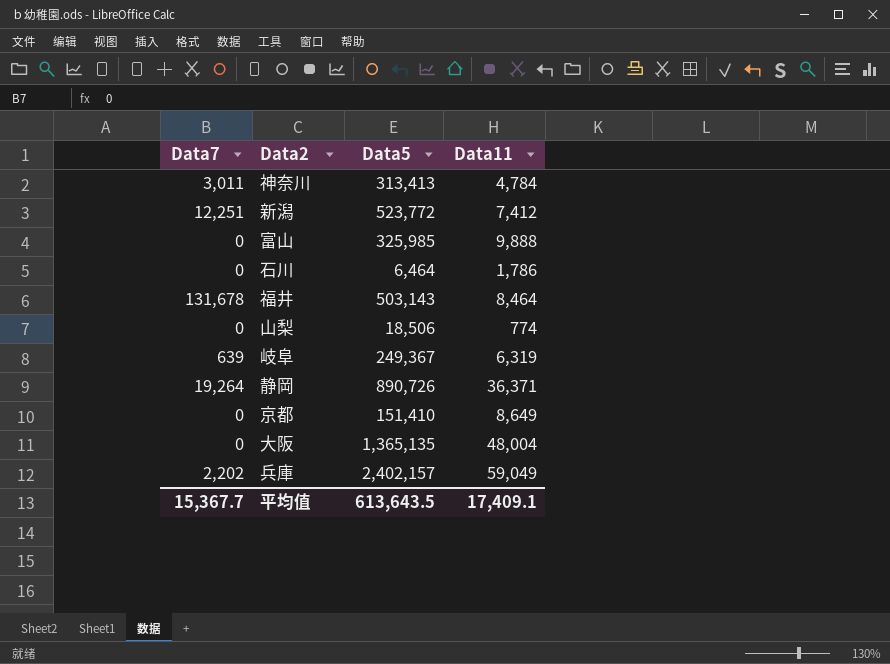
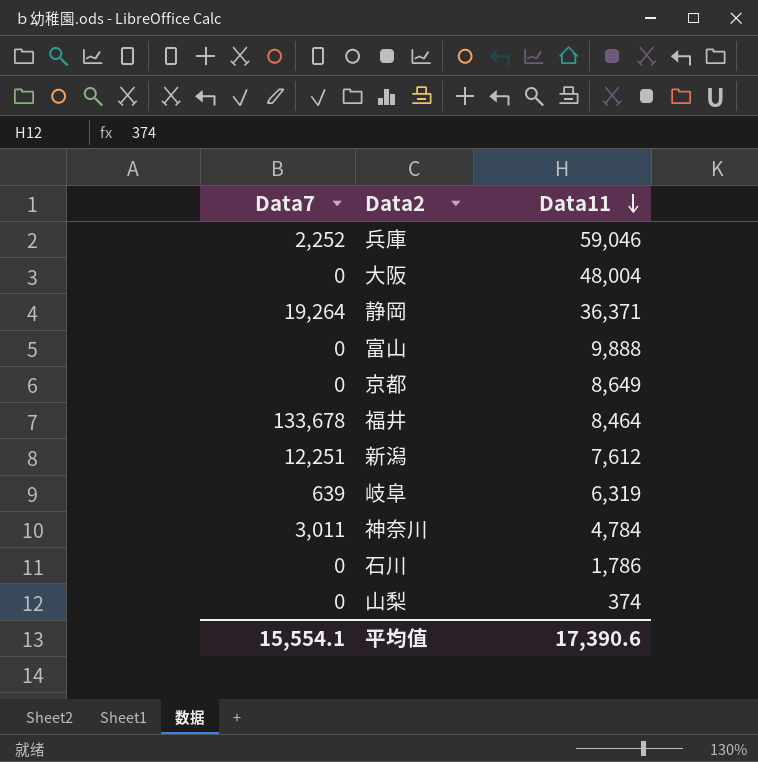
row order: none -> Data11 descending
column Data5 | position: 3 -> none
兵庫 | Data7: 2,202 -> 2,252
兵庫 | Data11: 59,049 -> 59,046
福井 | Data7: 131,678 -> 133,678
新潟 | Data11: 7,412 -> 7,612
山梨 | Data11: 774 -> 374
平均值 | Data7: 15,367.7 -> 15,554.1
平均值 | Data11: 17,409.1 -> 17,390.6

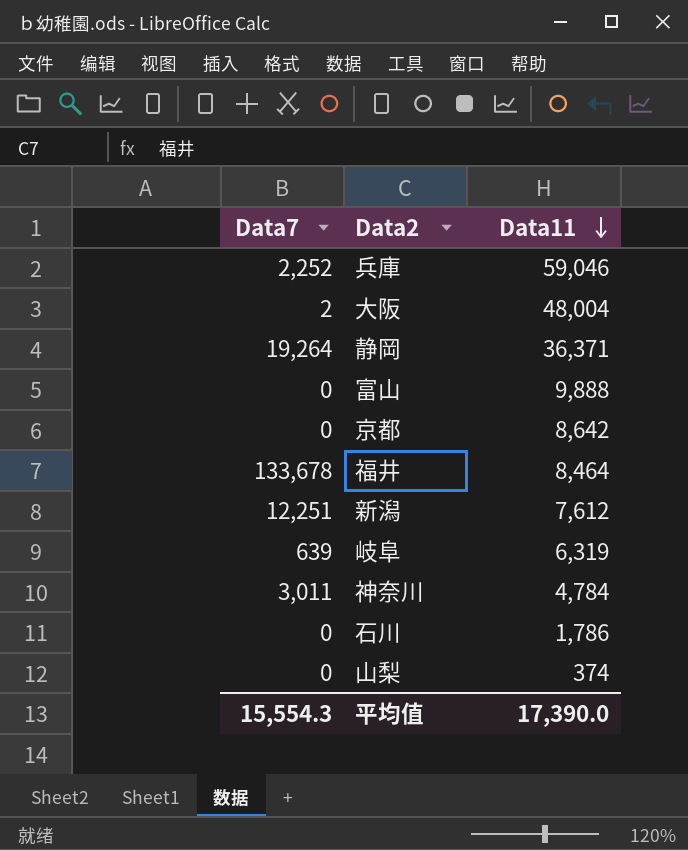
大阪 | Data7: 0 -> 2
京都 | Data11: 8,649 -> 8,642
平均值 | Data7: 15,554.1 -> 15,554.3
平均值 | Data11: 17,390.6 -> 17,390.0

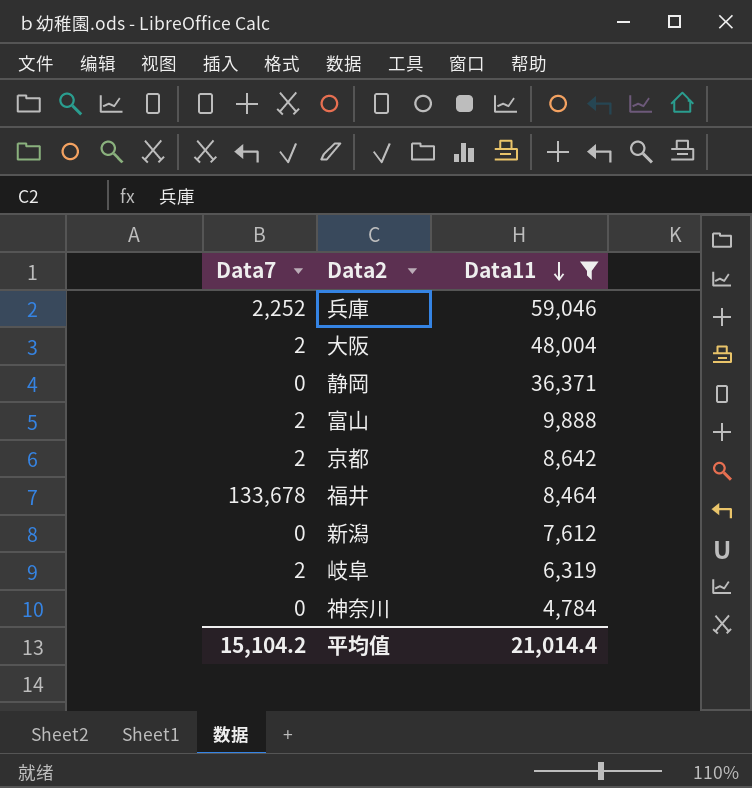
filter: none -> Data11 >= 4,784
静岡 | Data7: 19,264 -> 0
富山 | Data7: 0 -> 2
京都 | Data7: 0 -> 2
新潟 | Data7: 12,251 -> 0
岐阜 | Data7: 639 -> 2
神奈川 | Data7: 3,011 -> 0
平均值 | Data7: 15,554.3 -> 15,104.2
平均值 | Data11: 17,390.0 -> 21,014.4

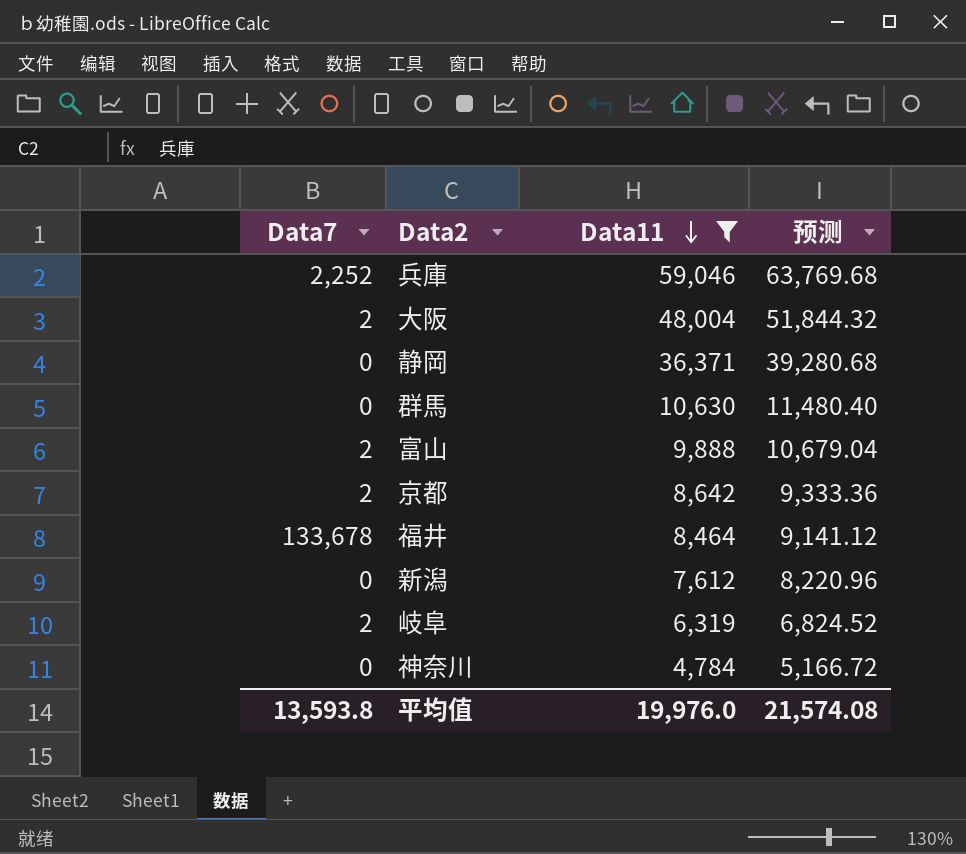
column 预测 | formula: none -> [Data11] * 1.08
row 群馬: none -> 0 | 10,630 | 11,480.40
平均值 | Data7: 15,104.2 -> 13,593.8
平均值 | Data11: 21,014.4 -> 19,976.0

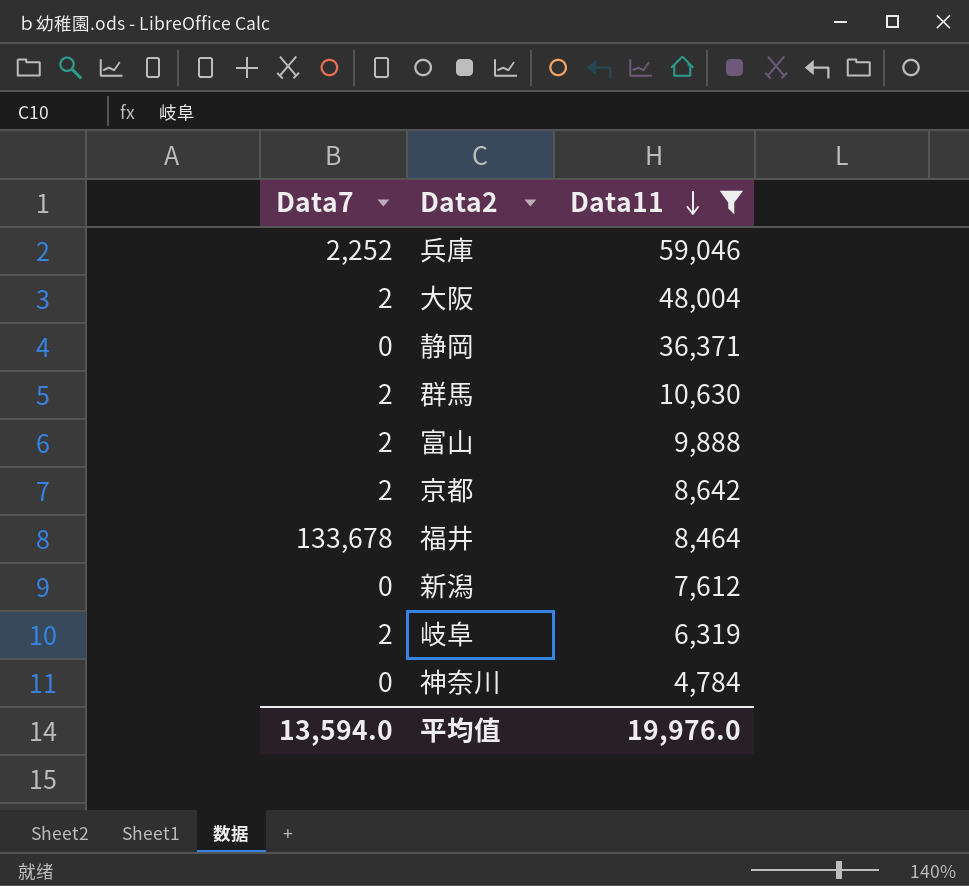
column 预测 | formula: [Data11] * 1.08 -> none
群馬 | Data7: 0 -> 2
平均值 | Data7: 13,593.8 -> 13,594.0

